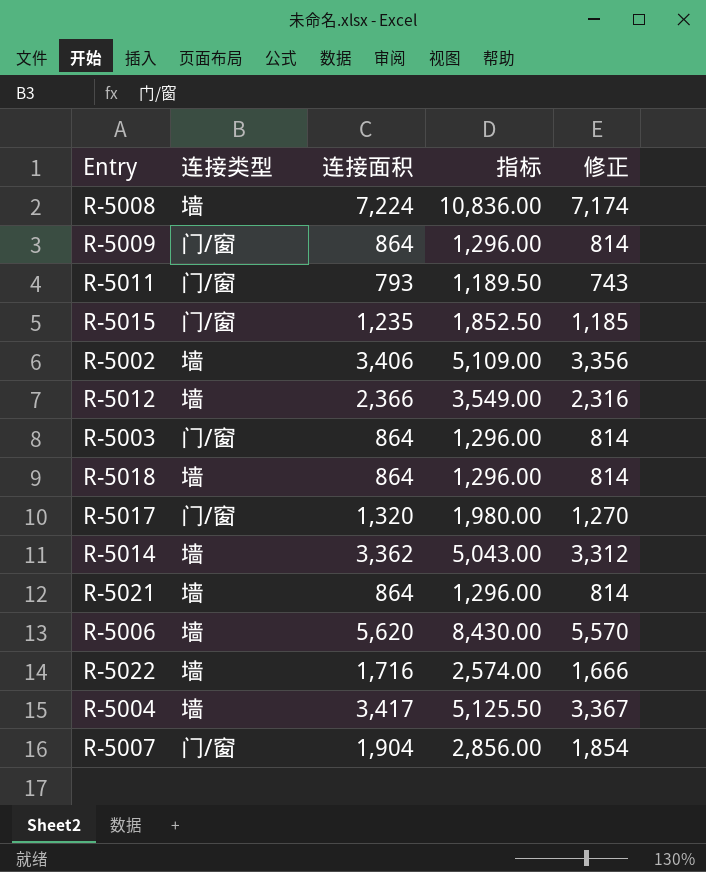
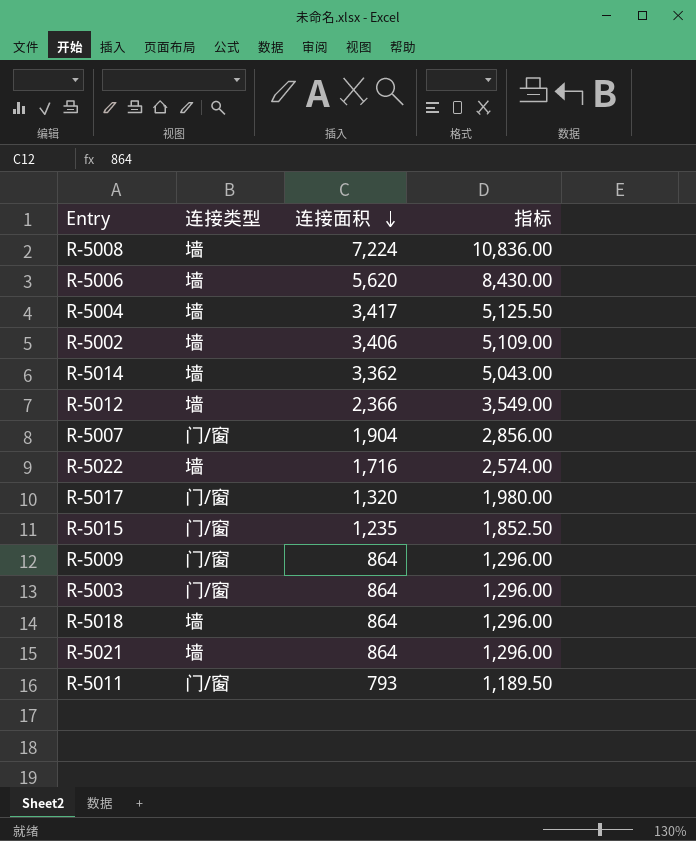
row order: none -> 连接面积 descending
column 修正 | formula: [连接面积] - 50 -> none

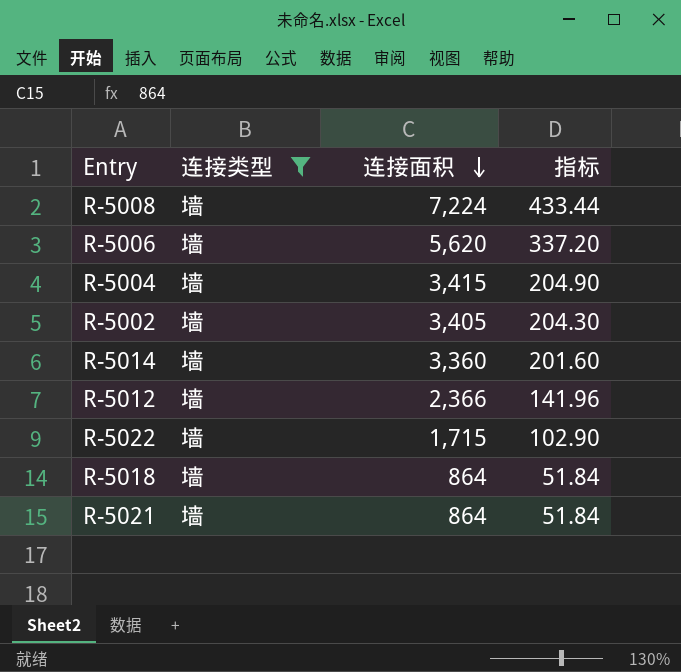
filter: none -> 连接类型 = 墙
column 指标 | formula: [连接面积] * 1.5 -> [连接面积] * 0.06
R-5004 | 连接面积: 3,417 -> 3,415
R-5002 | 连接面积: 3,406 -> 3,405
R-5014 | 连接面积: 3,362 -> 3,360
R-5022 | 连接面积: 1,716 -> 1,715

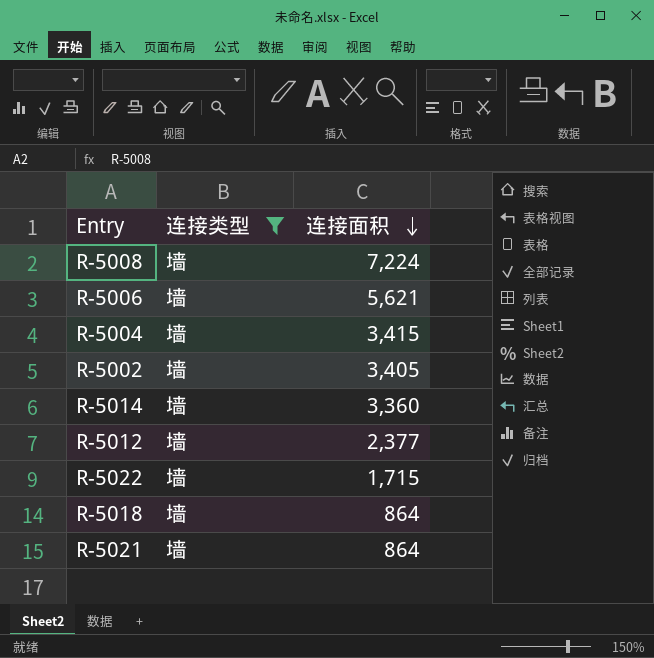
column 指标 | formula: [连接面积] * 0.06 -> none
R-5006 | 连接面积: 5,620 -> 5,621
R-5012 | 连接面积: 2,366 -> 2,377

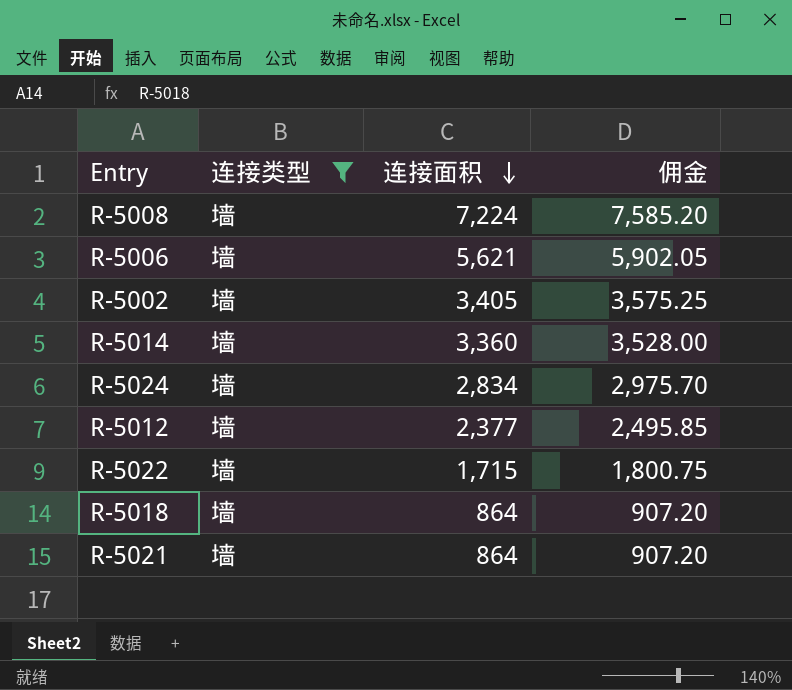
column 佣金 | formula: none -> [连接面积] * 1.05
row R-5004: 墙 | 3,415 -> none
row R-5024: none -> 墙 | 2,834 | 2,975.70

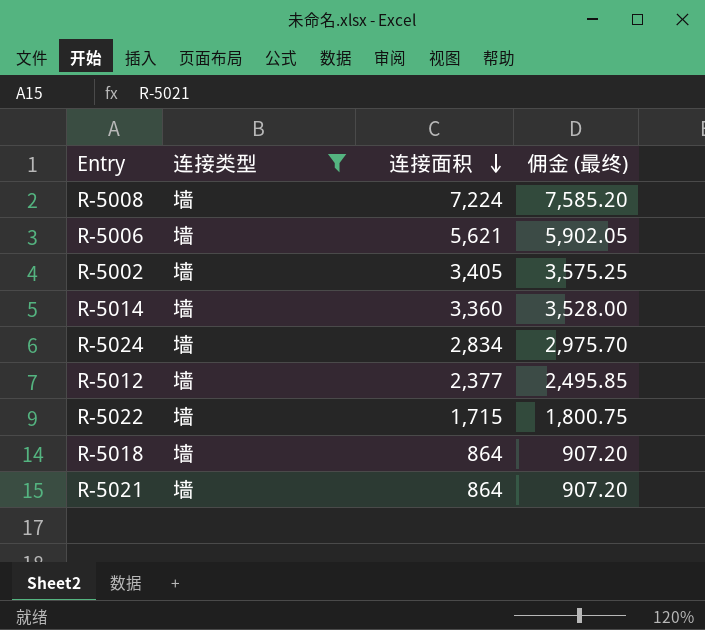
column name: 佣金 -> 佣金 (最终)

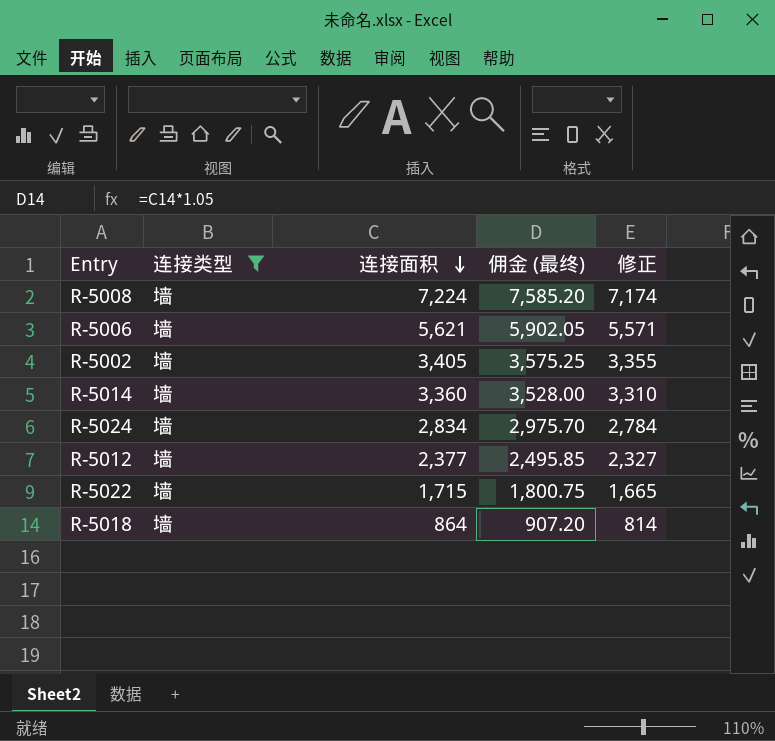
column 修正 | formula: none -> [连接面积] - 50
row R-5021: 墙 | 864 | 907.20 -> none

